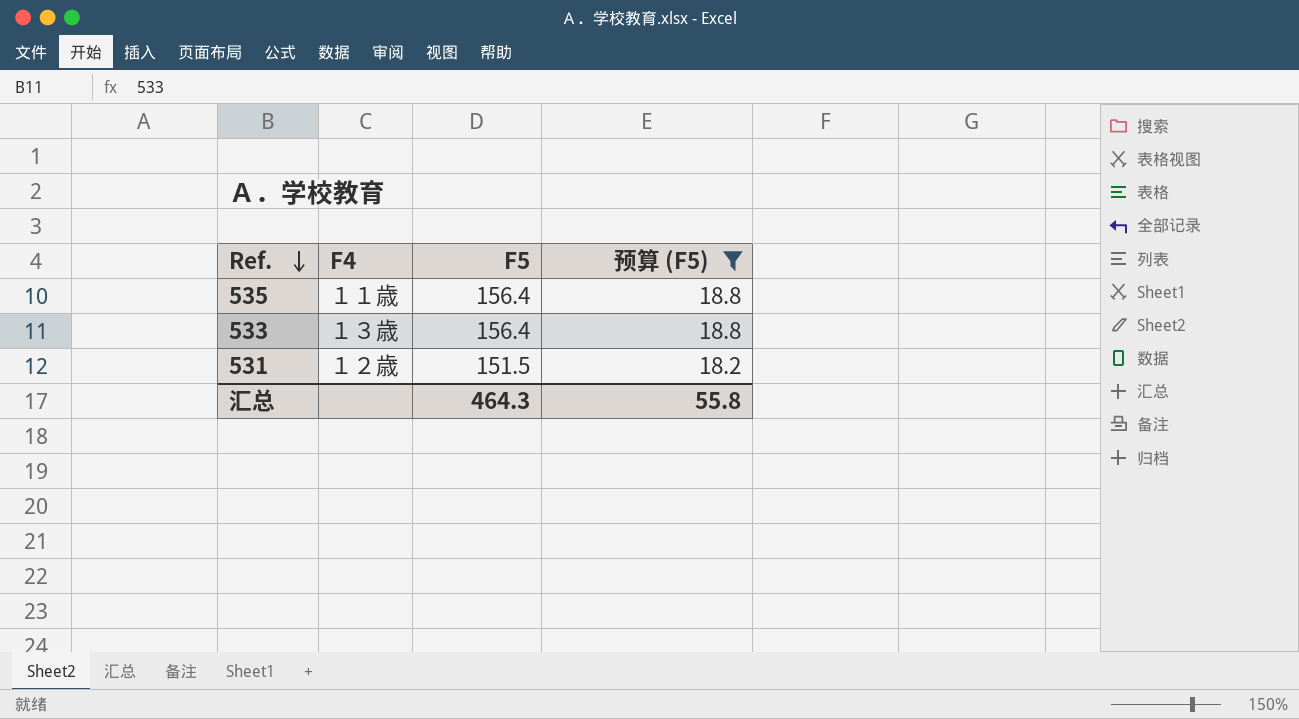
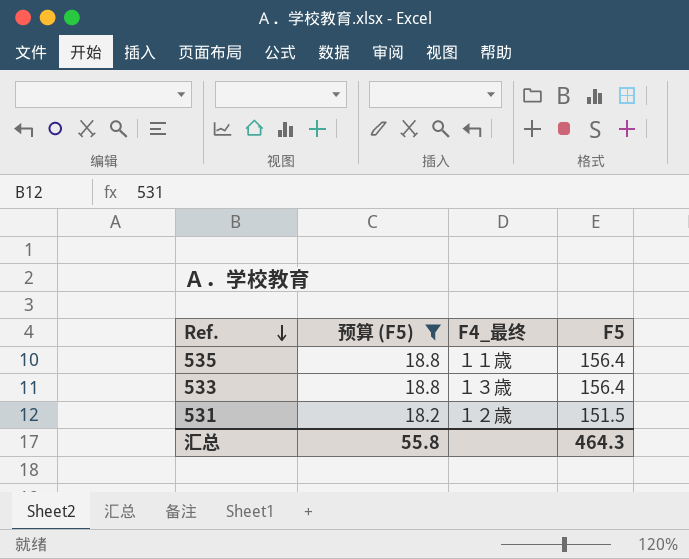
column 预算 (F5) | position: 4 -> 2
column name: F4 -> F4_最终

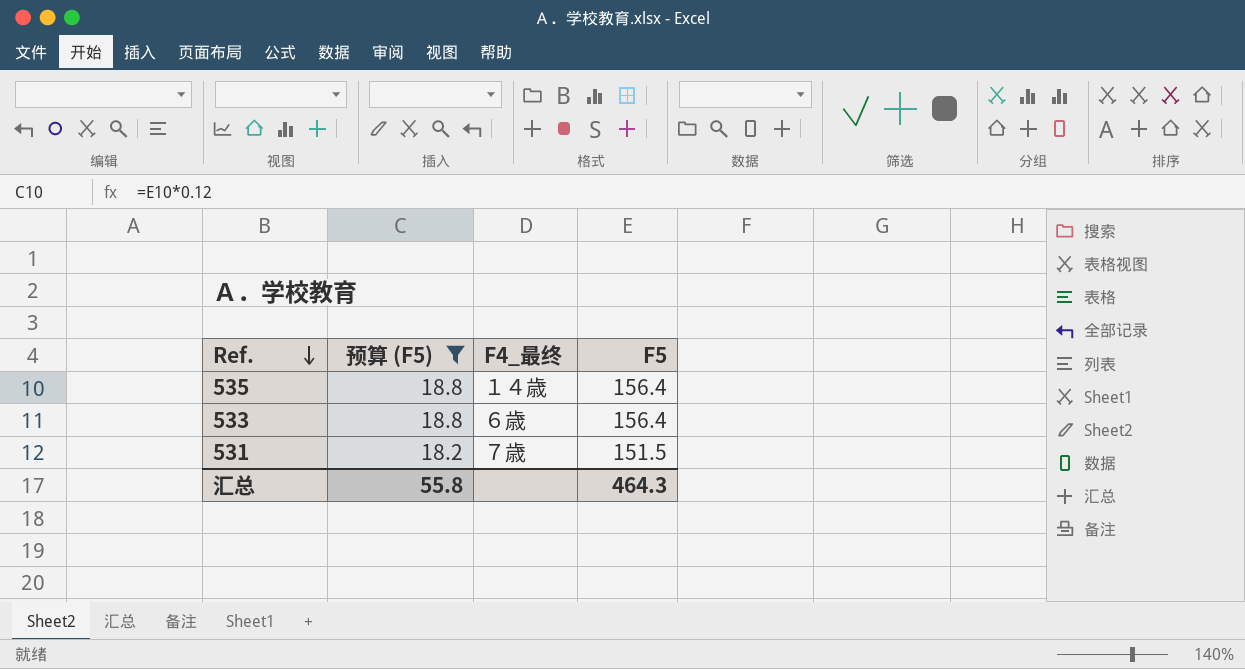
535 | F4_最终: １１歳 -> １４歳
533 | F4_最终: １３歳 -> ６歳
531 | F4_最终: １２歳 -> ７歳

